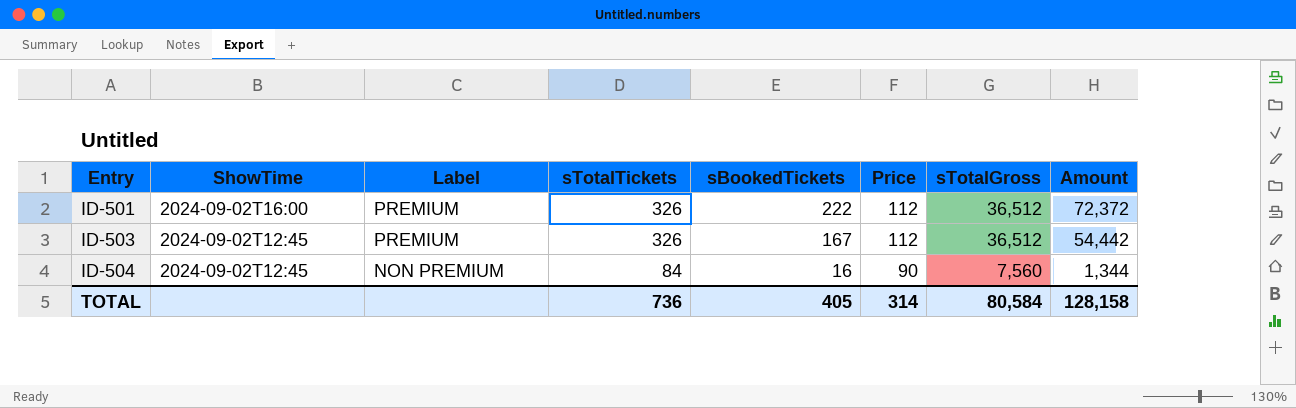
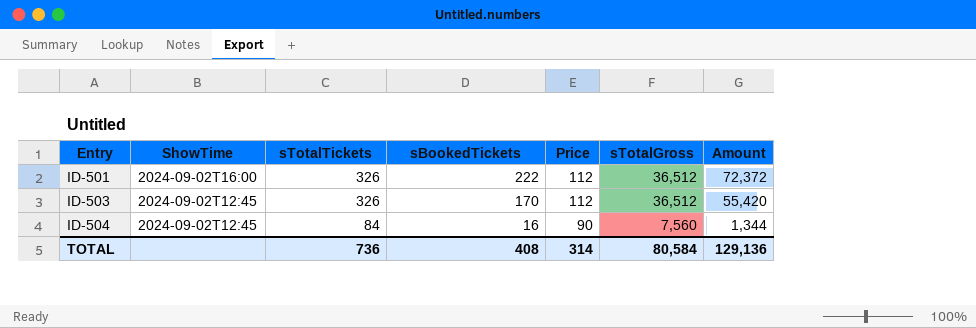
column Label | position: 3 -> none
ID-503 | sBookedTickets: 167 -> 170
ID-503 | Amount: 54,442 -> 55,420
TOTAL | sBookedTickets: 405 -> 408
TOTAL | Amount: 128,158 -> 129,136

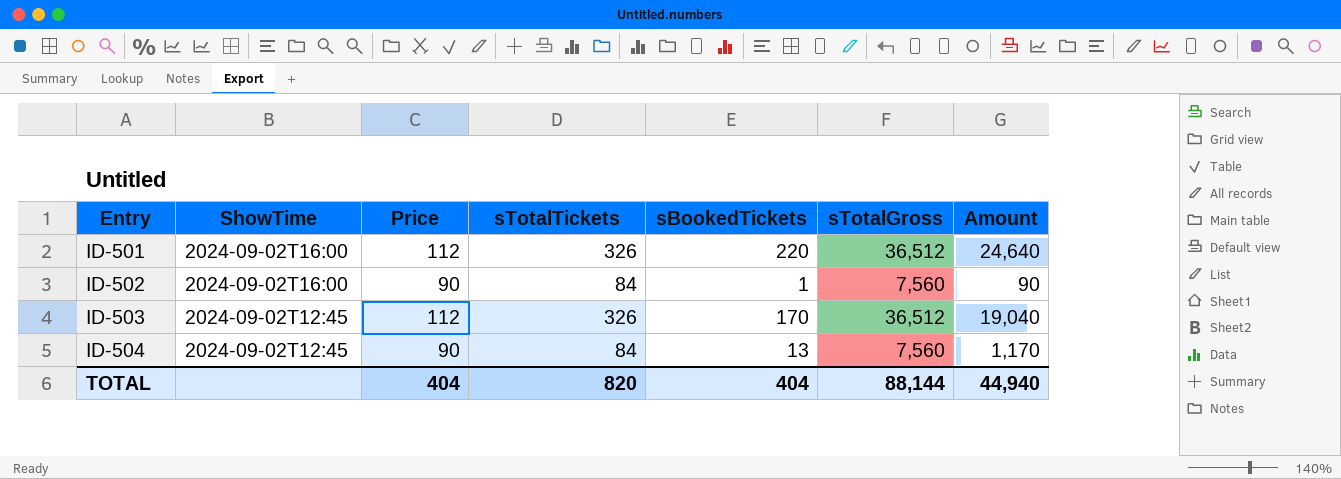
column Price | position: 5 -> 3
column Amount | formula: [sTotalTickets] * [sBookedTickets] -> [Price] * [sBookedTickets]
ID-501 | sBookedTickets: 222 -> 220
row ID-502: none -> 2024-09-02T16:00 | 90 | 84 | 1 | 7,560 | 90
ID-504 | sBookedTickets: 16 -> 13
TOTAL | Price: 314 -> 404
TOTAL | sTotalTickets: 736 -> 820
TOTAL | sBookedTickets: 408 -> 404
TOTAL | sTotalGross: 80,584 -> 88,144
TOTAL | Amount: 129,136 -> 44,940

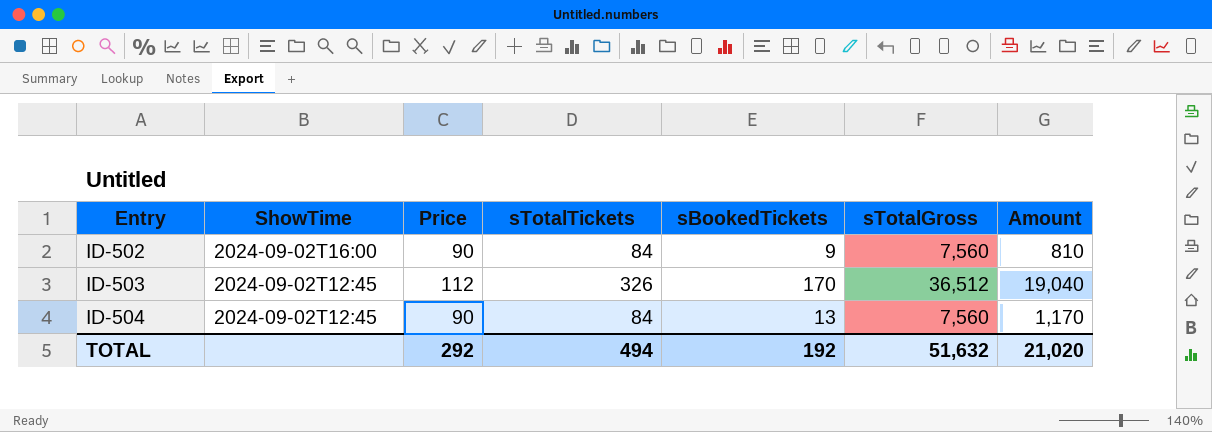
row ID-501: 2024-09-02T16:00 | 112 | 326 | 220 | 36,512 | 24,640 -> none
ID-502 | sBookedTickets: 1 -> 9
ID-502 | Amount: 90 -> 810
TOTAL | Price: 404 -> 292
TOTAL | sTotalTickets: 820 -> 494
TOTAL | sBookedTickets: 404 -> 192
TOTAL | sTotalGross: 88,144 -> 51,632
TOTAL | Amount: 44,940 -> 21,020

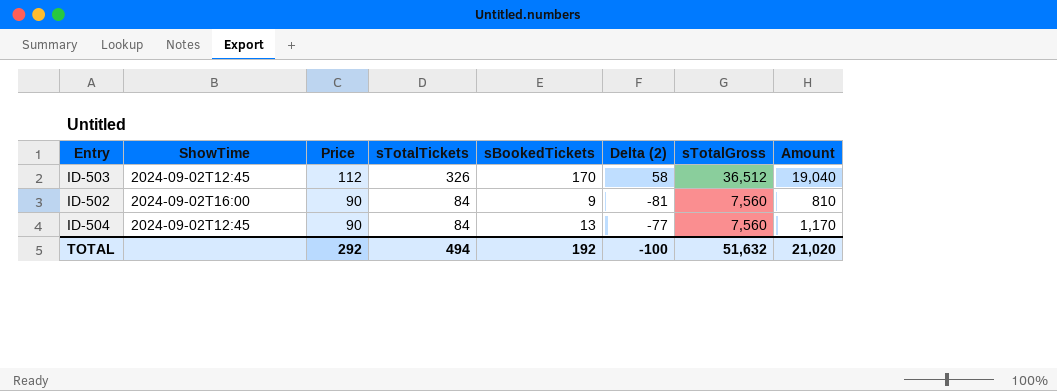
row order: Entry ascending -> Price descending
column Delta (2) | formula: none -> [sBookedTickets] - [Price]

